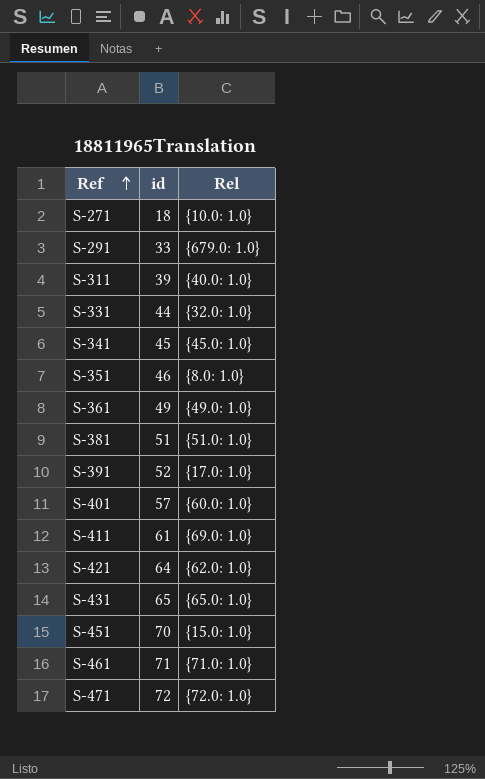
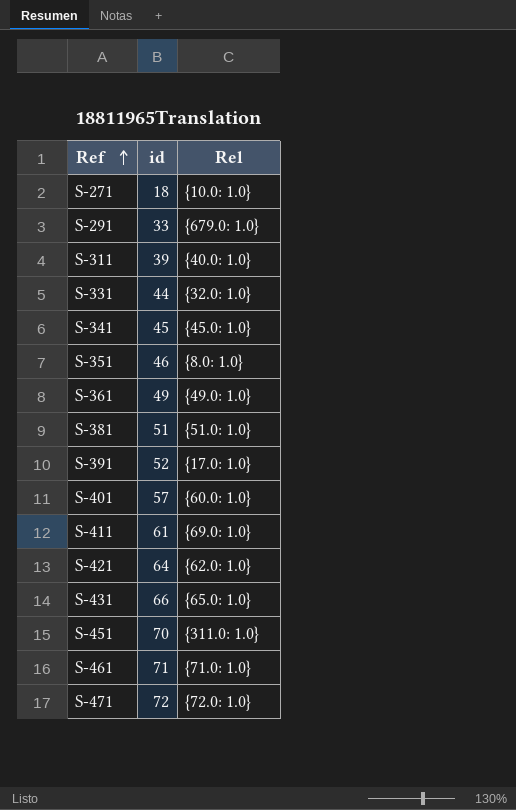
S-431 | id: 65 -> 66
S-451 | Rel: {15.0: 1.0} -> {311.0: 1.0}

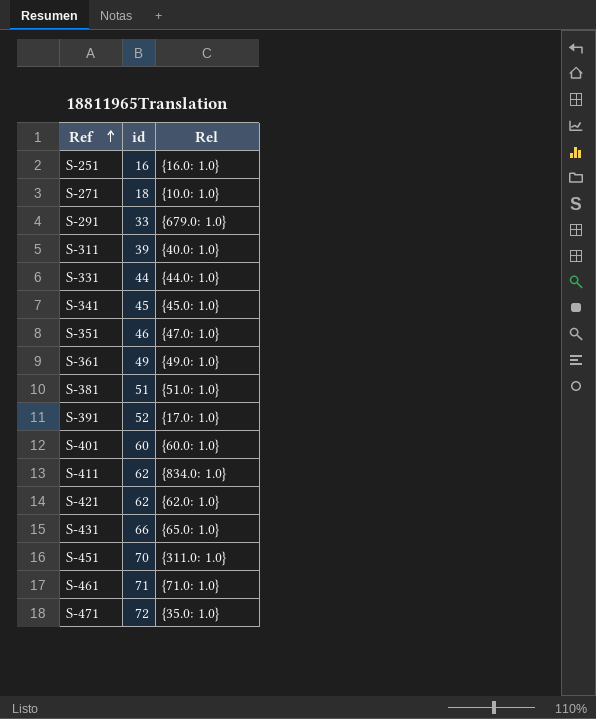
row S-251: none -> 16 | {16.0: 1.0}
S-331 | Rel: {32.0: 1.0} -> {44.0: 1.0}
S-351 | Rel: {8.0: 1.0} -> {47.0: 1.0}
S-401 | id: 57 -> 60
S-411 | id: 61 -> 62
S-411 | Rel: {69.0: 1.0} -> {834.0: 1.0}
S-421 | id: 64 -> 62
S-471 | Rel: {72.0: 1.0} -> {35.0: 1.0}

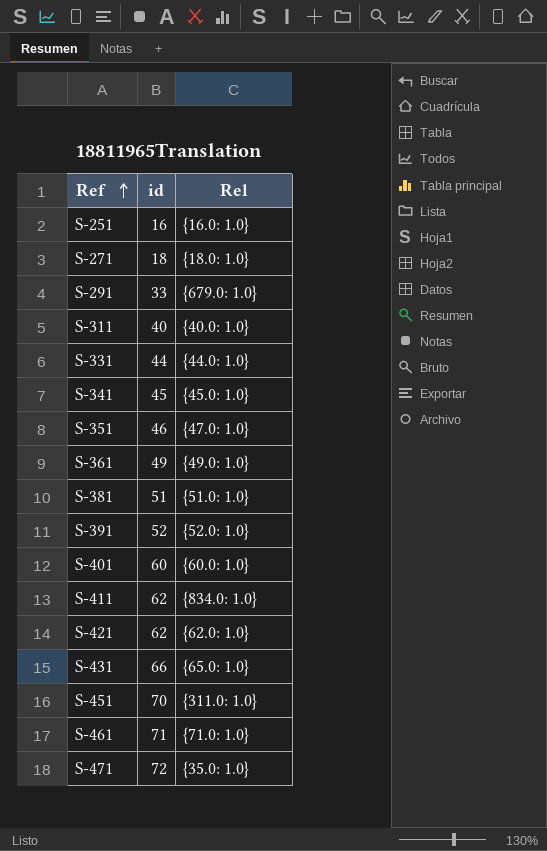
S-271 | Rel: {10.0: 1.0} -> {18.0: 1.0}
S-311 | id: 39 -> 40
S-391 | Rel: {17.0: 1.0} -> {52.0: 1.0}

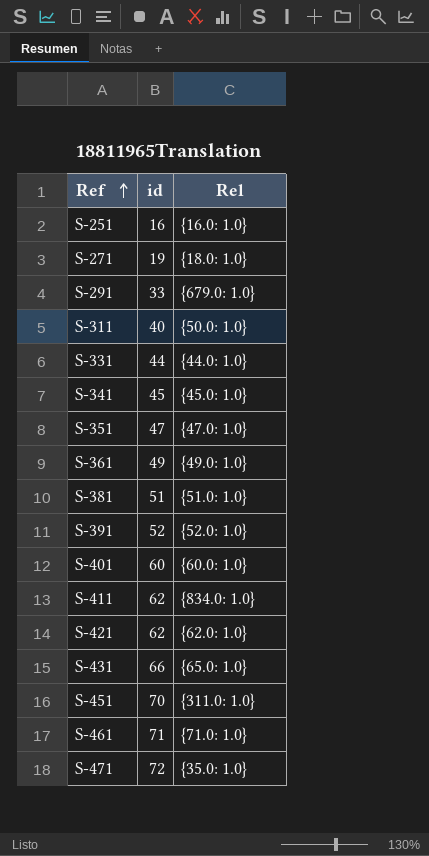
S-271 | id: 18 -> 19
S-311 | Rel: {40.0: 1.0} -> {50.0: 1.0}
S-351 | id: 46 -> 47

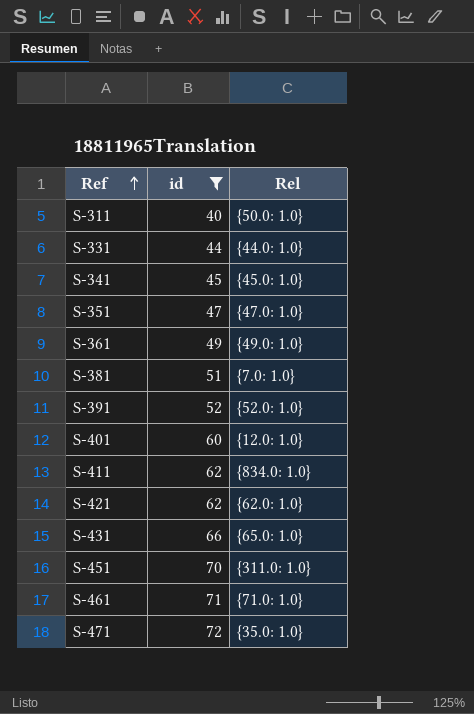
filter: none -> id >= 40
S-381 | Rel: {51.0: 1.0} -> {7.0: 1.0}
S-401 | Rel: {60.0: 1.0} -> {12.0: 1.0}

